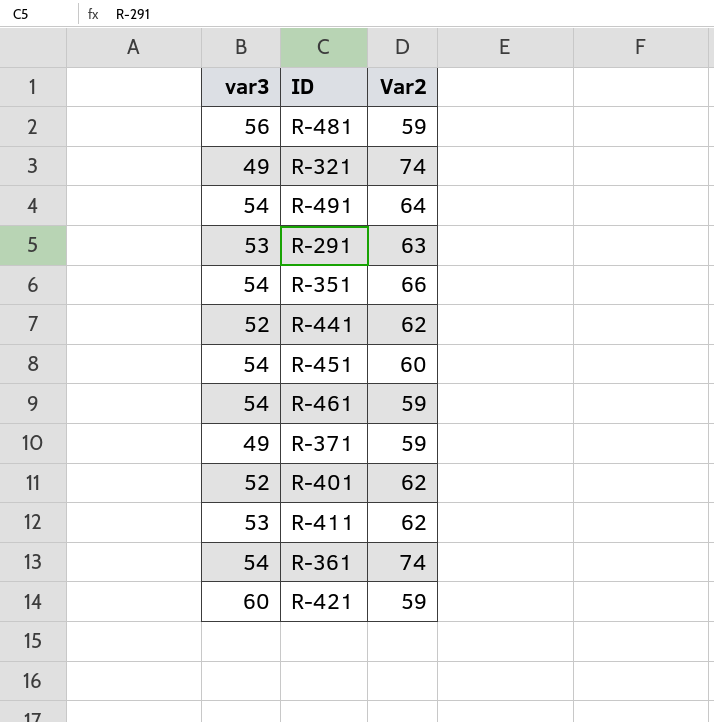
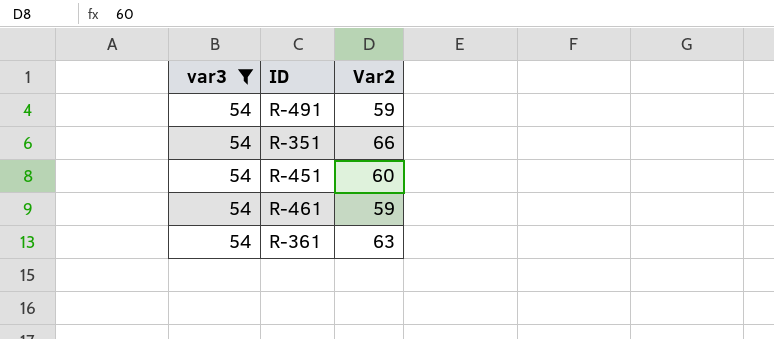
filter: none -> var3 = 54
R-491 | Var2: 64 -> 59
R-361 | Var2: 74 -> 63

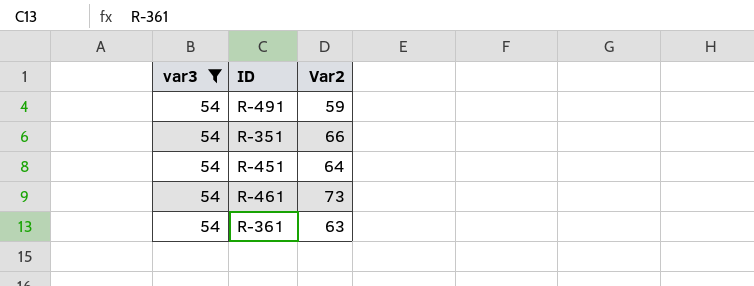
R-451 | Var2: 60 -> 64
R-461 | Var2: 59 -> 73

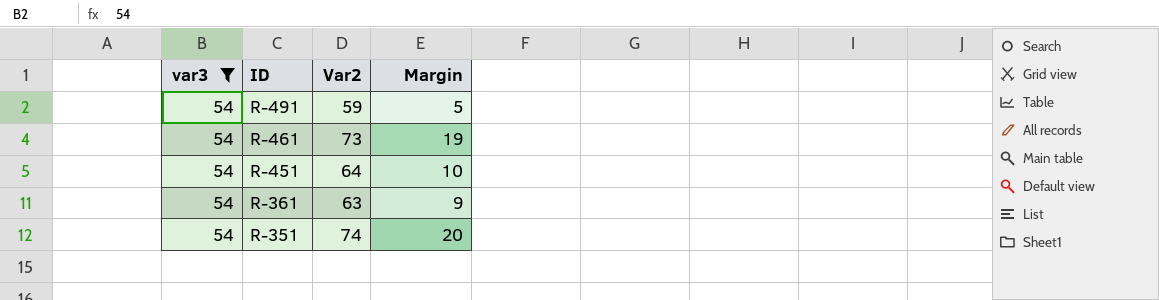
row order: none -> ID descending
column Margin | formula: none -> [Var2] - [var3]
R-351 | Var2: 66 -> 74

